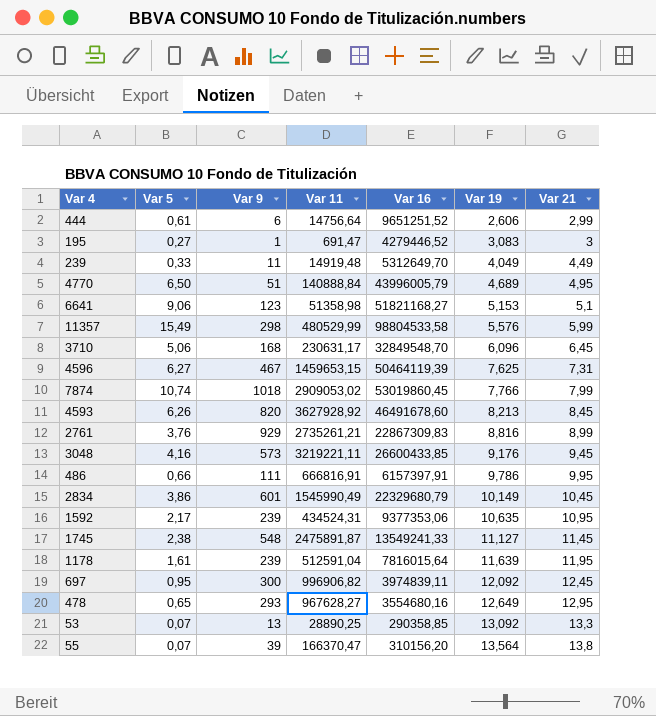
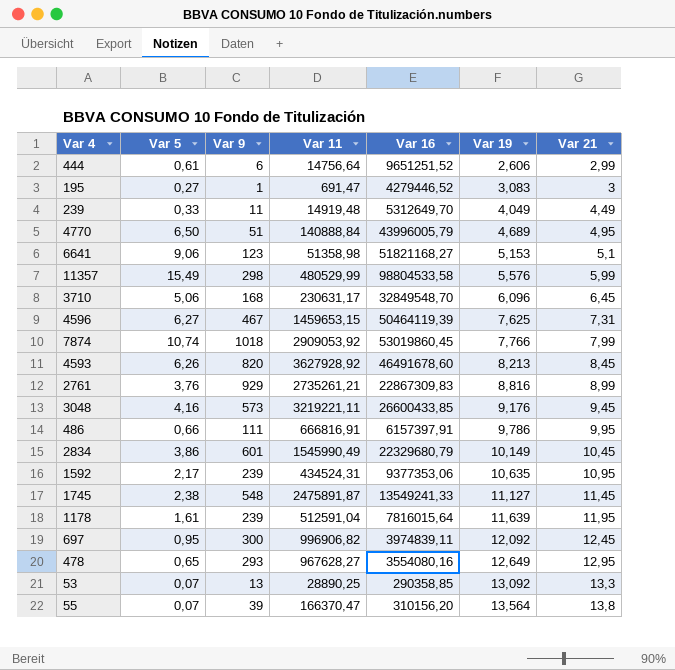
7874 | Var 11: 2909053,02 -> 2909053,92
478 | Var 16: 3554680,16 -> 3554080,16

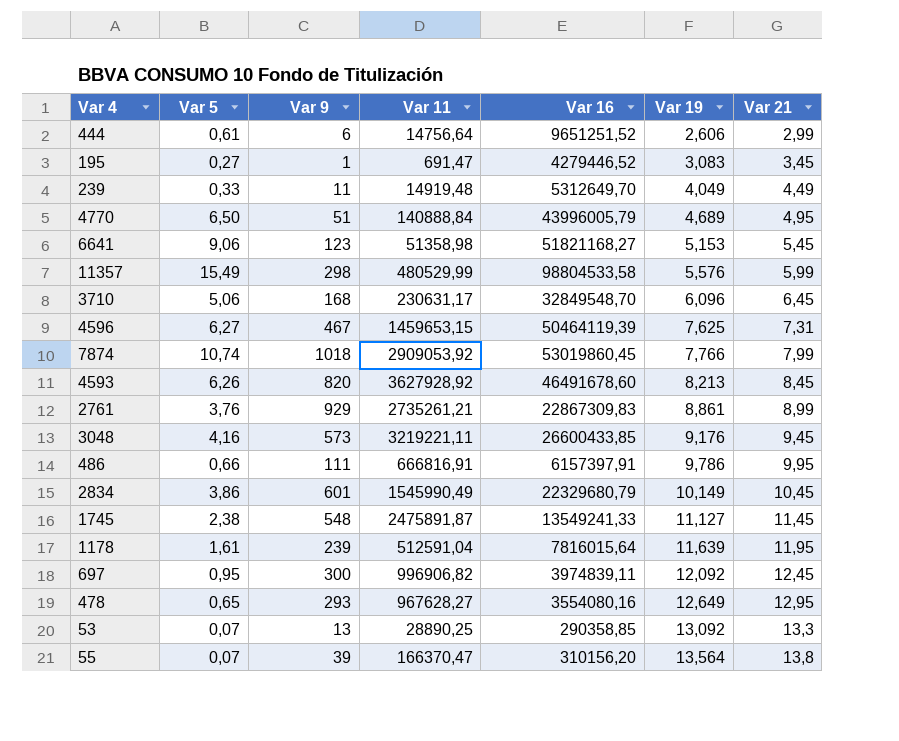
row 1592: 2,17 | 239 | 434524,31 | 9377353,06 | 10,635 | 10,95 -> none
195 | Var 21: 3 -> 3,45
6641 | Var 21: 5,1 -> 5,45
2761 | Var 19: 8,816 -> 8,861

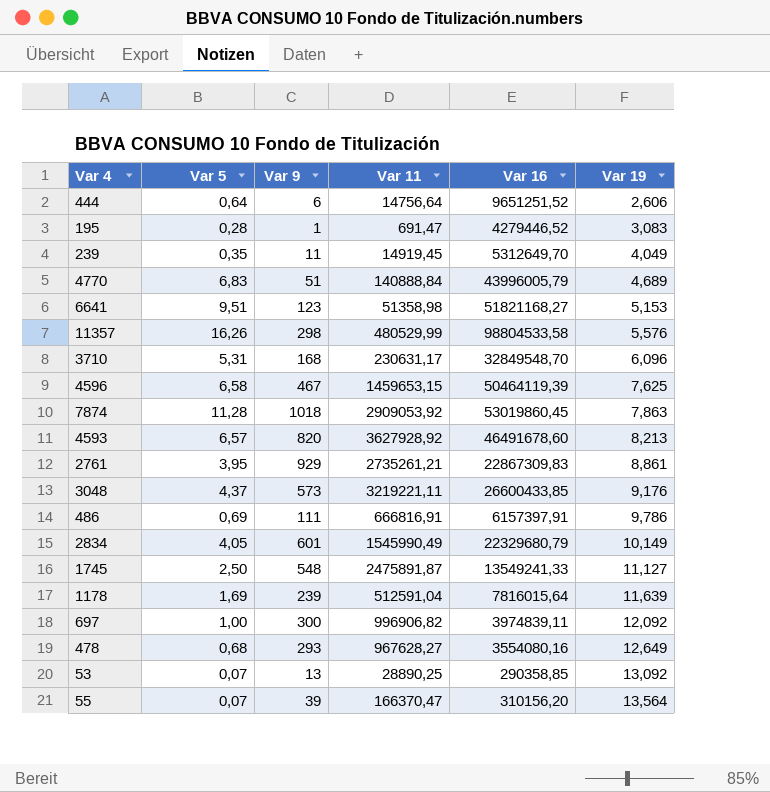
column Var 21 | position: 7 -> none
444 | Var 5: 0,61 -> 0,64
195 | Var 5: 0,27 -> 0,28
239 | Var 5: 0,33 -> 0,35
239 | Var 11: 14919,48 -> 14919,45
4770 | Var 5: 6,50 -> 6,83
6641 | Var 5: 9,06 -> 9,51
11357 | Var 5: 15,49 -> 16,26
3710 | Var 5: 5,06 -> 5,31
4596 | Var 5: 6,27 -> 6,58
7874 | Var 5: 10,74 -> 11,28
7874 | Var 19: 7,766 -> 7,863
4593 | Var 5: 6,26 -> 6,57
2761 | Var 5: 3,76 -> 3,95
3048 | Var 5: 4,16 -> 4,37
486 | Var 5: 0,66 -> 0,69
2834 | Var 5: 3,86 -> 4,05
1745 | Var 5: 2,38 -> 2,50
1178 | Var 5: 1,61 -> 1,69
697 | Var 5: 0,95 -> 1,00
478 | Var 5: 0,65 -> 0,68

